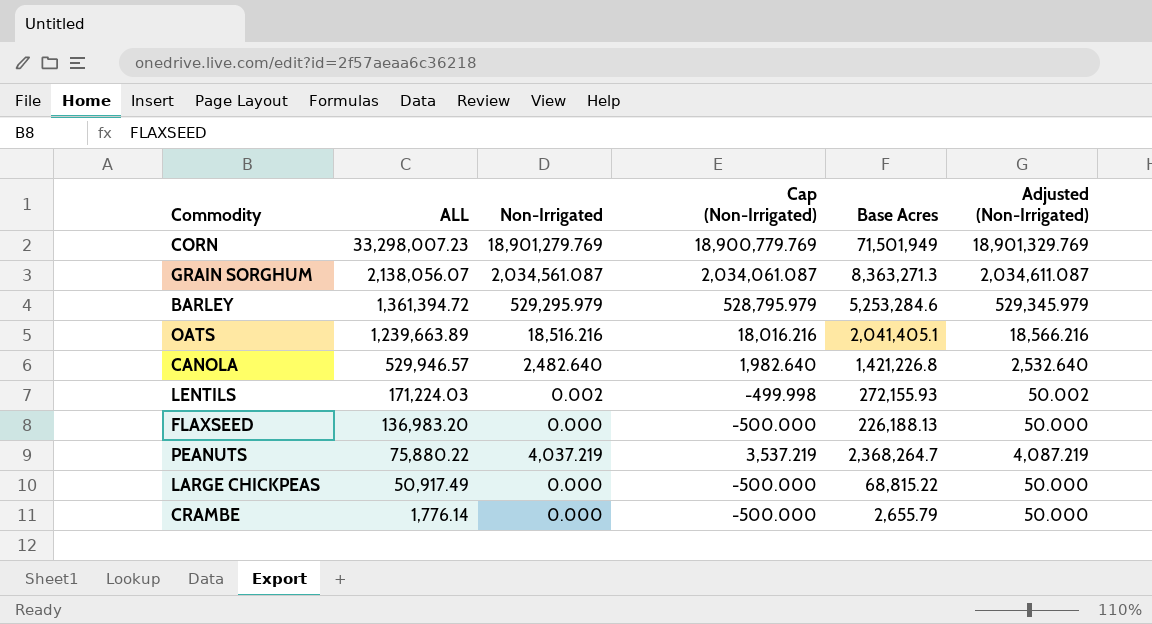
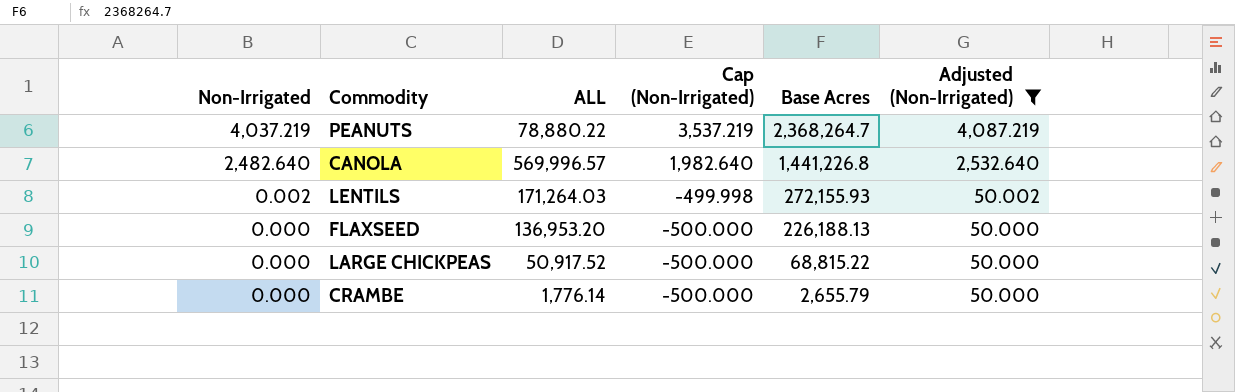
filter: none -> Adjusted (Non-Irrigated) <= 4,087.219
row order: ALL descending -> Non-Irrigated descending
column Non-Irrigated | position: 3 -> 1
PEANUTS | ALL: 75,880.22 -> 78,880.22
CANOLA | ALL: 529,946.57 -> 569,996.57
CANOLA | Base Acres: 1,421,226.8 -> 1,441,226.8
LENTILS | ALL: 171,224.03 -> 171,264.03
FLAXSEED | ALL: 136,983.20 -> 136,953.20
LARGE CHICKPEAS | ALL: 50,917.49 -> 50,917.52

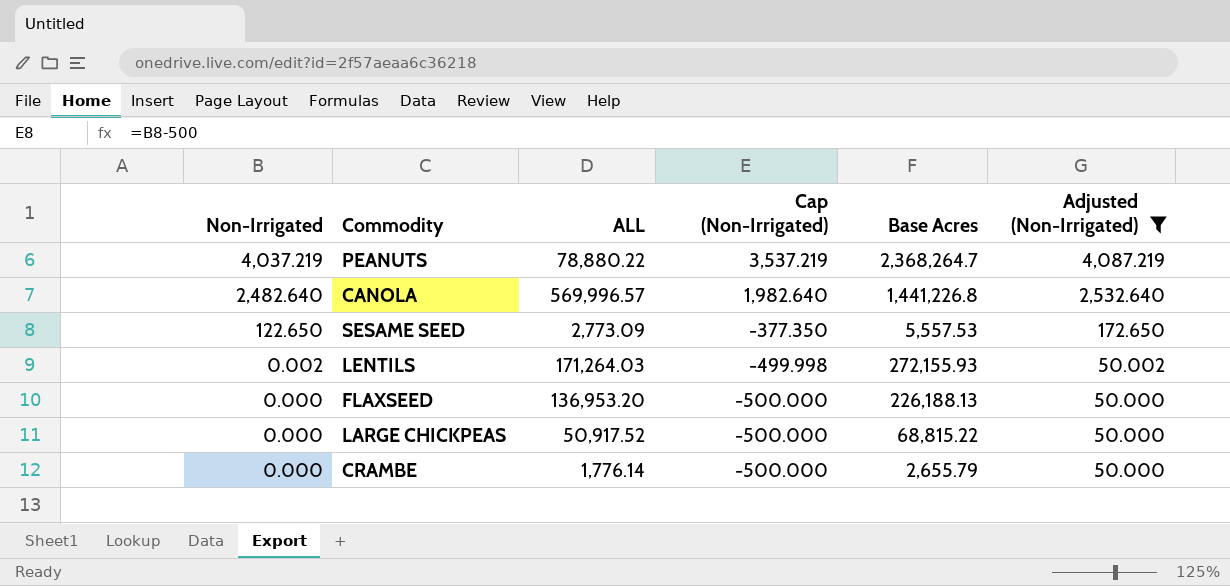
row SESAME SEED: none -> 122.650 | 2,773.09 | -377.350 | 5,557.53 | 172.650

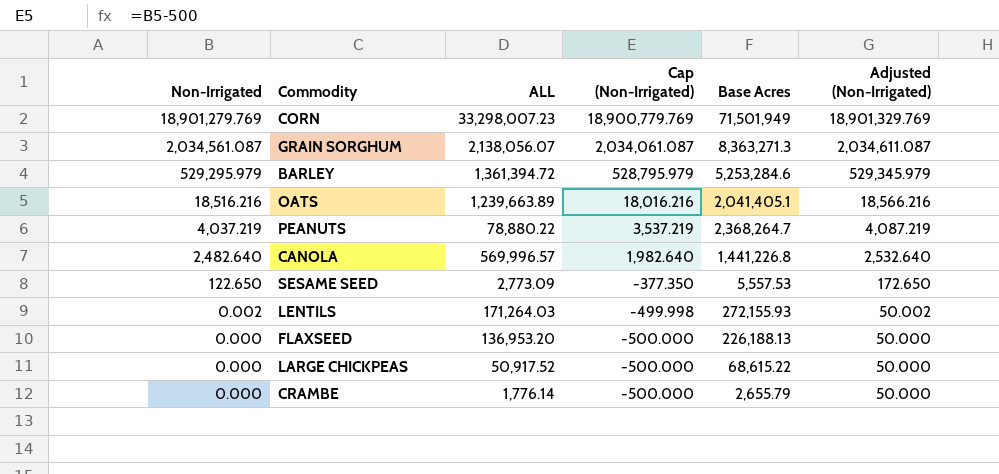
filter: Adjusted (Non-Irrigated) <= 4,087.219 -> none
LARGE CHICKPEAS | Base Acres: 68,815.22 -> 68,615.22

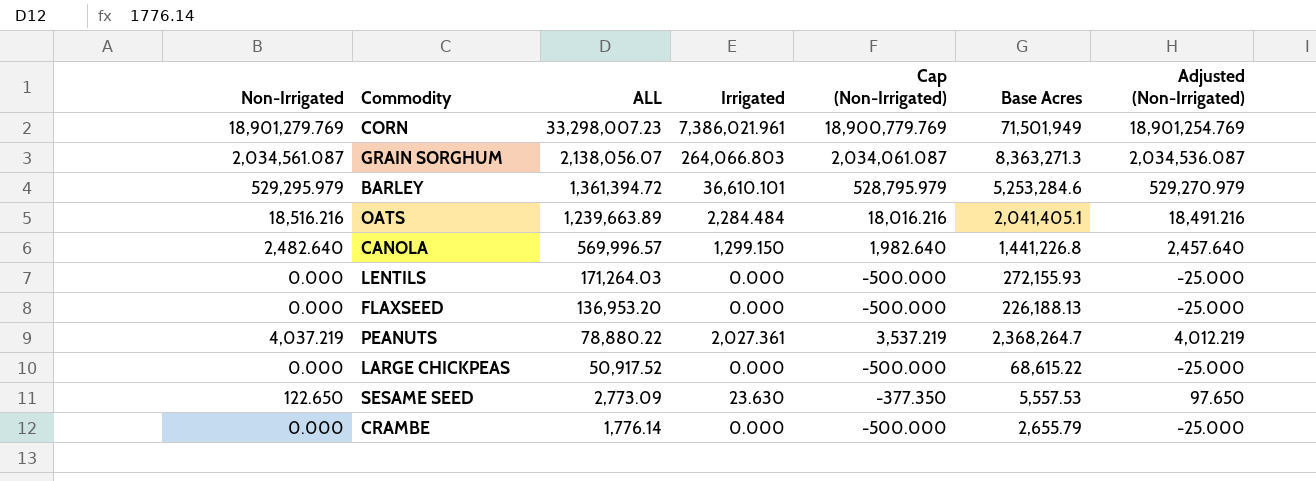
row order: Non-Irrigated descending -> ALL descending
column Irrigated | position: none -> 4
column Adjusted (Non-Irrigated) | formula: [Non-Irrigated] + 50 -> [Non-Irrigated] - 25
LENTILS | Non-Irrigated: 0.002 -> 0.000
LENTILS | Cap (Non-Irrigated): -499.998 -> -500.000

